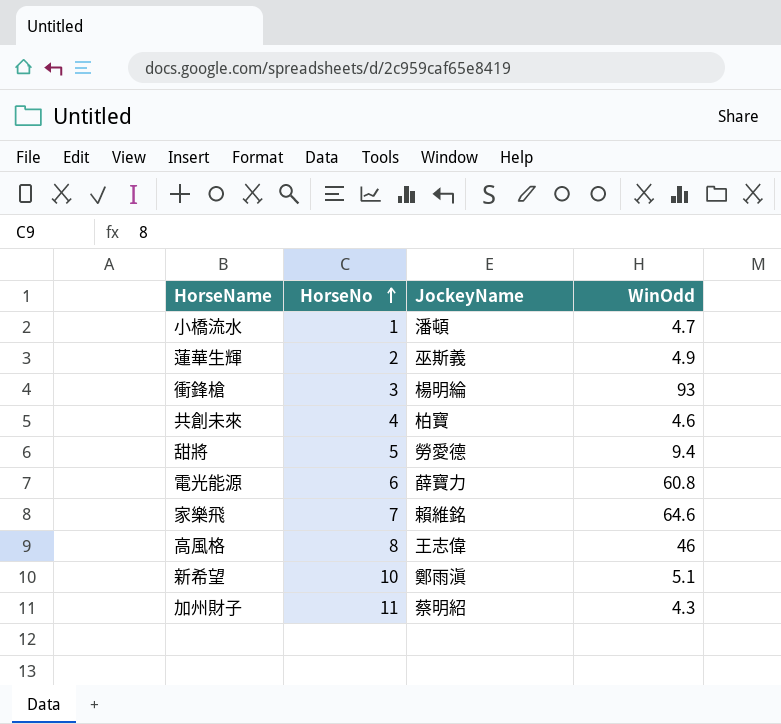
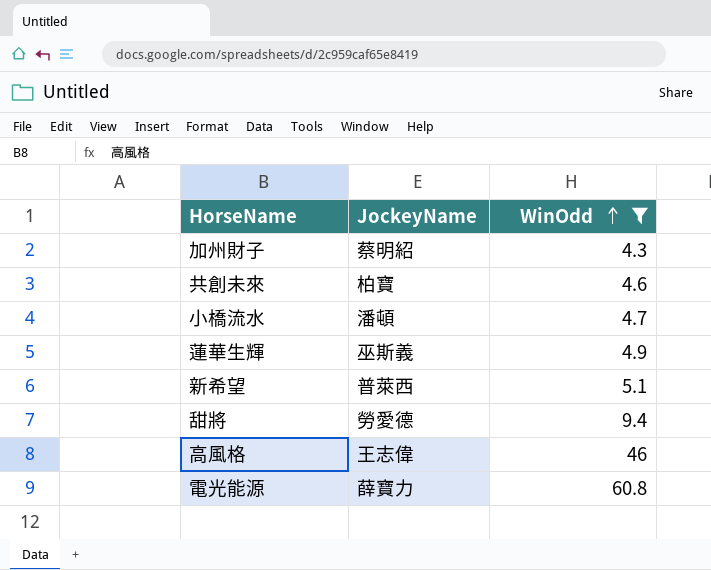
filter: none -> WinOdd <= 60.8
row order: HorseNo ascending -> WinOdd ascending
column HorseNo | position: 2 -> none
新希望 | JockeyName: 鄭雨滇 -> 普萊西

